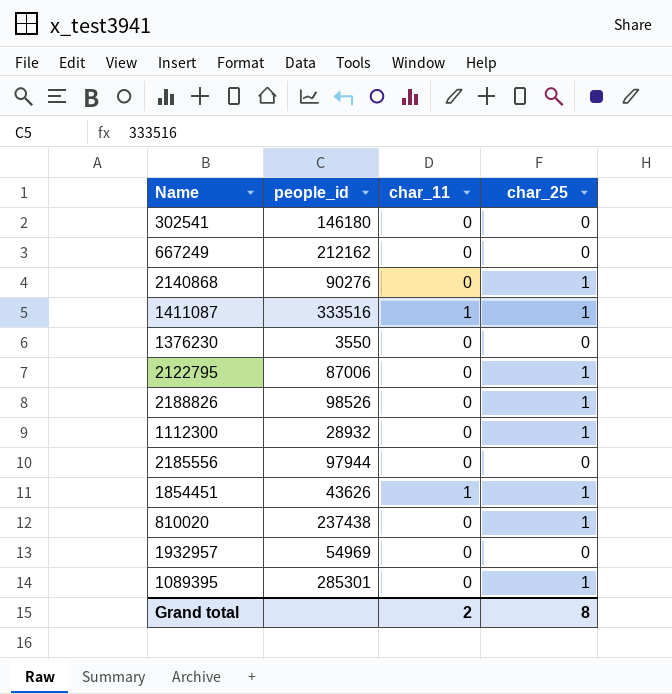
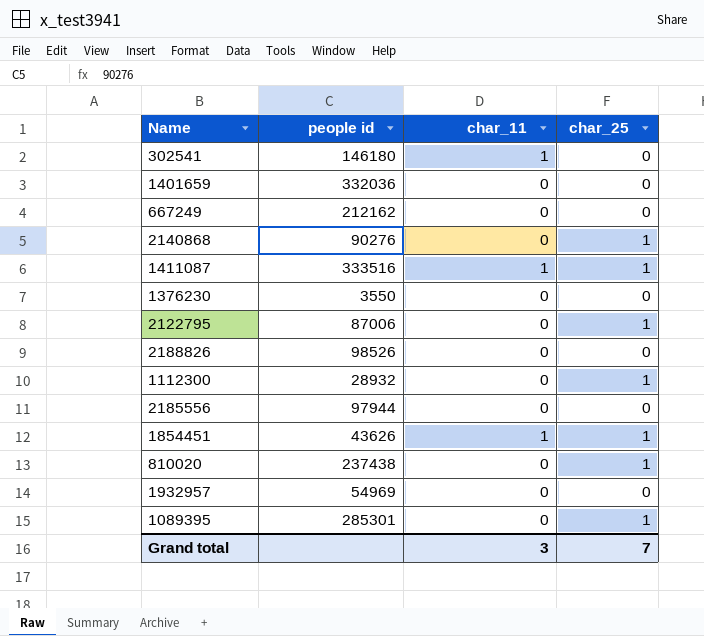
column name: people_id -> people id
302541 | char_11: 0 -> 1
row 1401659: none -> 332036 | 0 | 0
2188826 | char_25: 1 -> 0
Grand total | char_11: 2 -> 3
Grand total | char_25: 8 -> 7

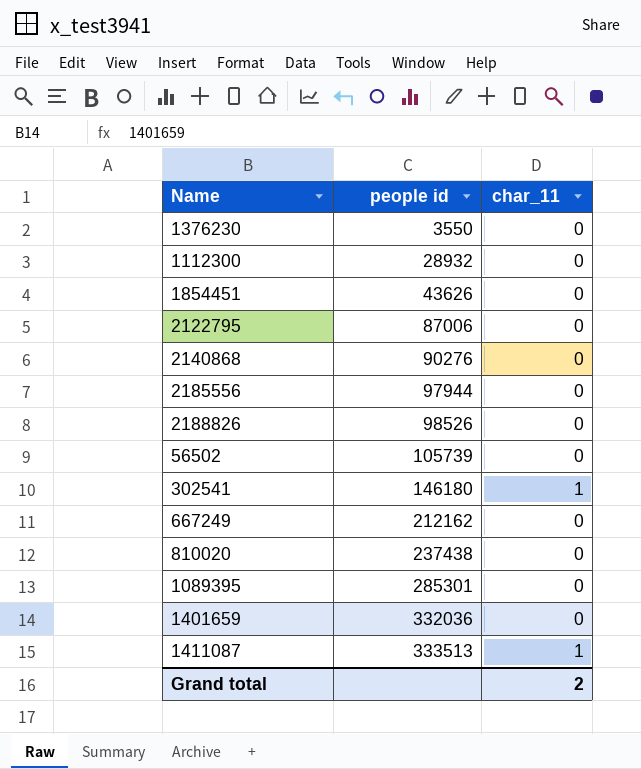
row order: none -> people id ascending
column char_25 | position: 4 -> none
row 1932957: 54969 | 0 | 0 -> none
1854451 | char_11: 1 -> 0
row 56502: none -> 105739 | 0
1411087 | people id: 333516 -> 333513
Grand total | char_11: 3 -> 2

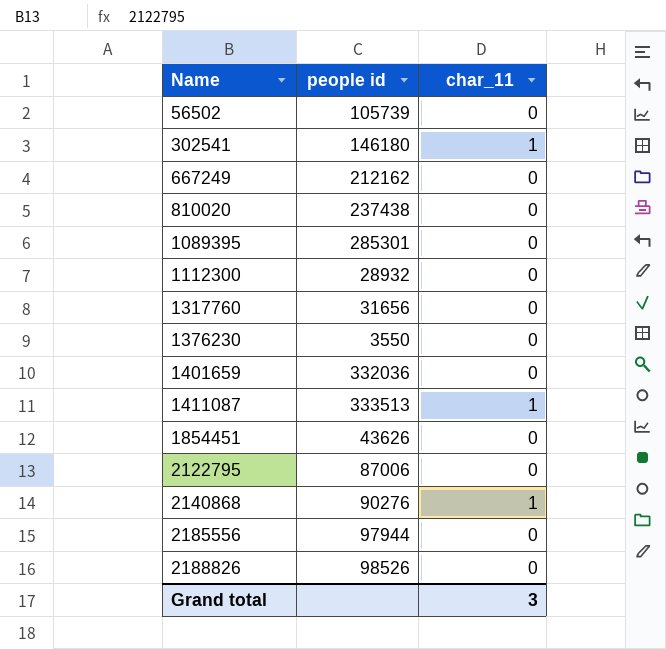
row order: people id ascending -> Name ascending
row 1317760: none -> 31656 | 0
2140868 | char_11: 0 -> 1
Grand total | char_11: 2 -> 3

